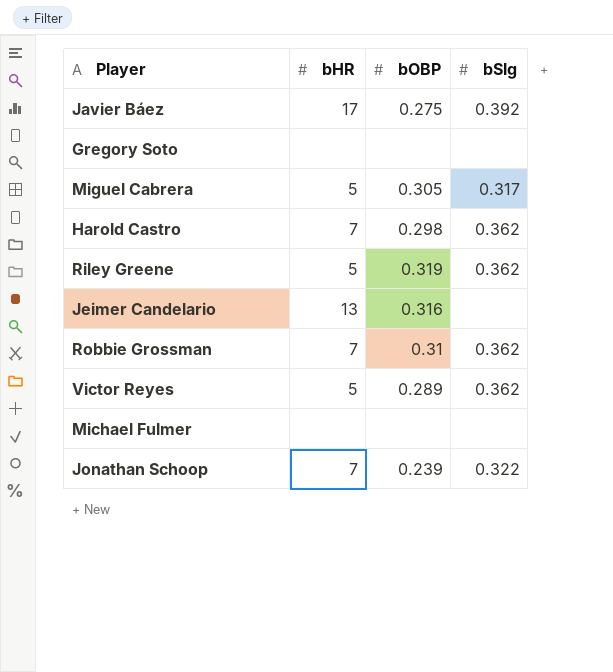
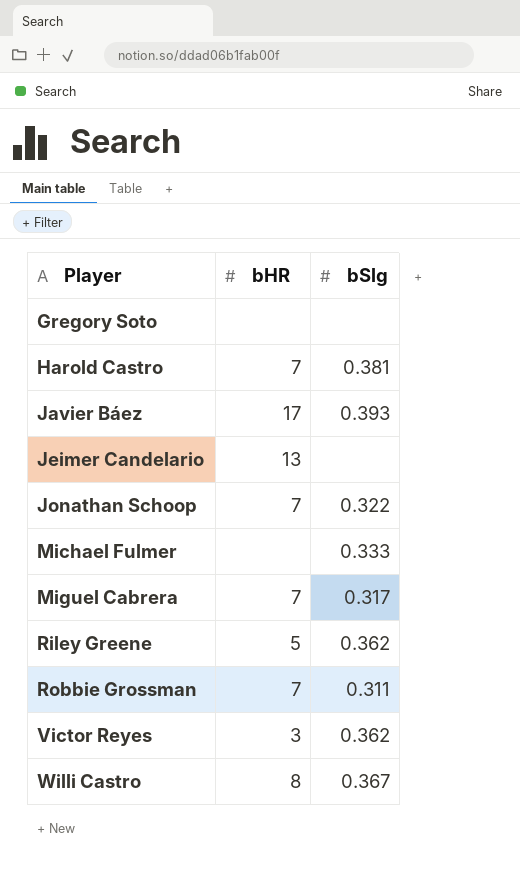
row order: none -> Player ascending
column bOBP | position: 3 -> none
Harold Castro | bSlg: 0.362 -> 0.381
Javier Báez | bSlg: 0.392 -> 0.393
Michael Fulmer | bSlg: none -> 0.333
Miguel Cabrera | bHR: 5 -> 7
Robbie Grossman | bSlg: 0.362 -> 0.311
Victor Reyes | bHR: 5 -> 3
row Willi Castro: none -> 8 | 0.367

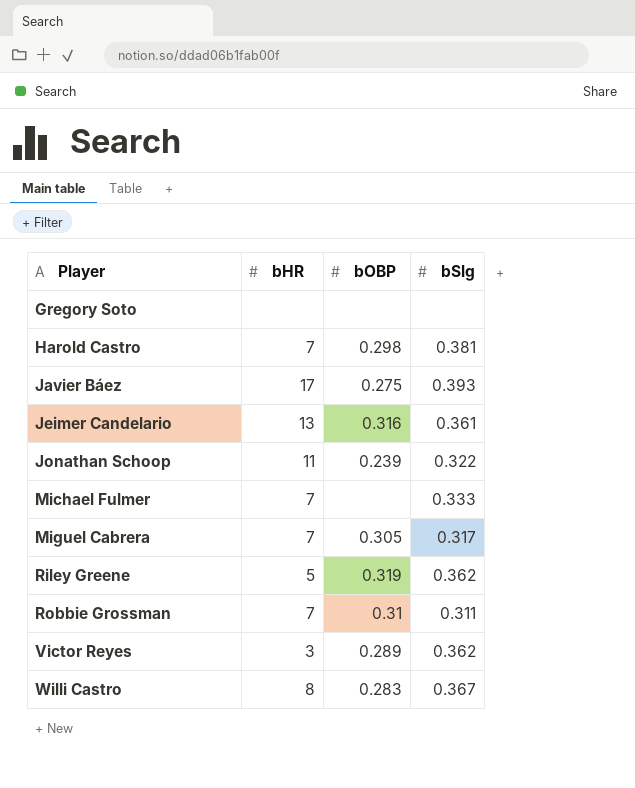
column bOBP | position: none -> 3
Jeimer Candelario | bSlg: none -> 0.361
Jonathan Schoop | bHR: 7 -> 11
Michael Fulmer | bHR: none -> 7

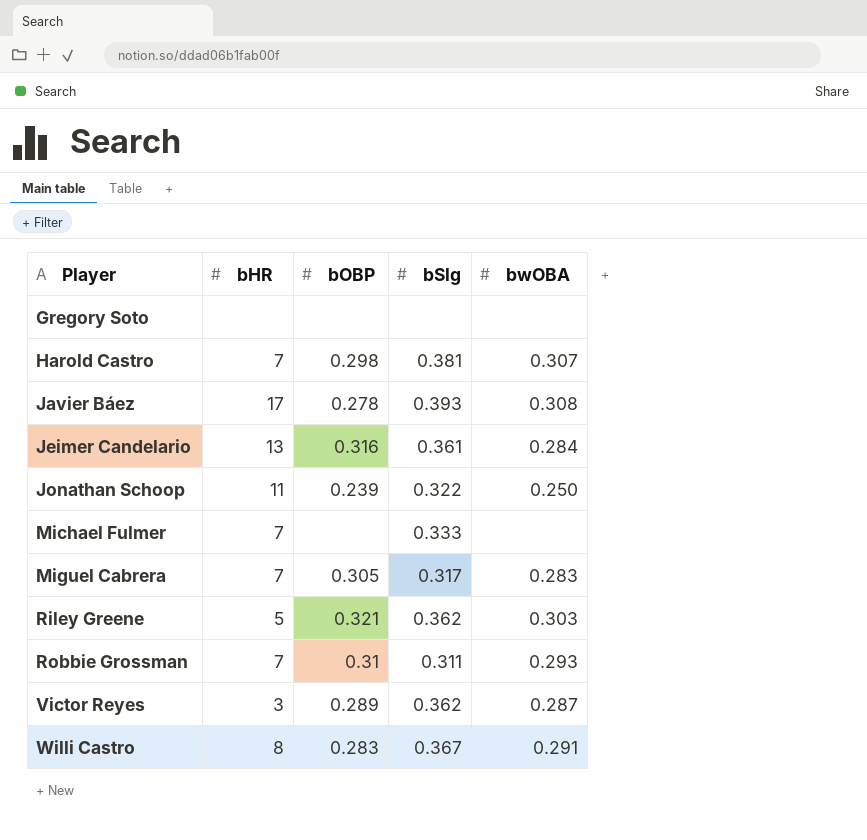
column bwOBA | position: none -> 5
Javier Báez | bOBP: 0.275 -> 0.278
Riley Greene | bOBP: 0.319 -> 0.321

